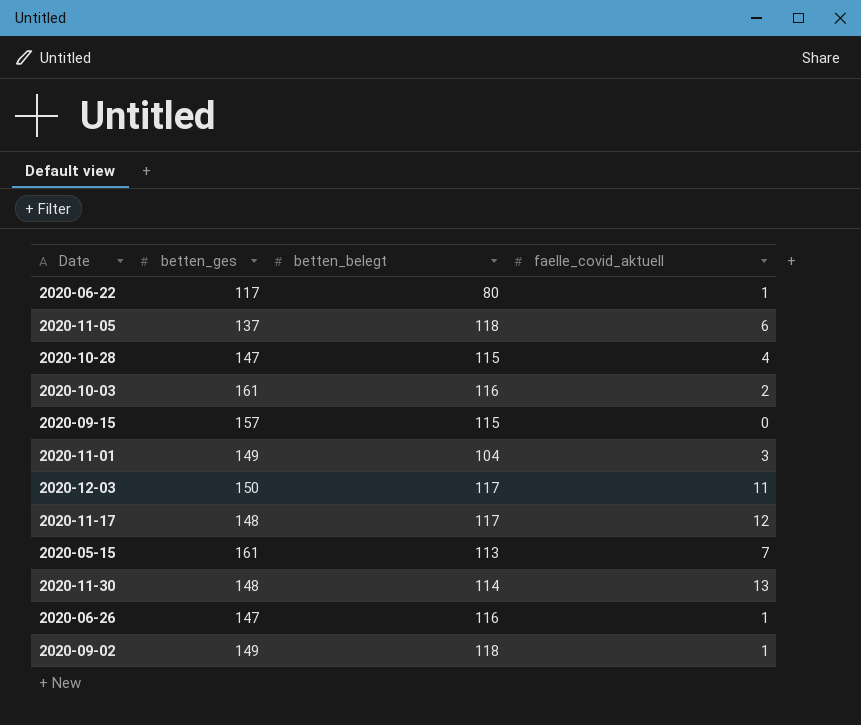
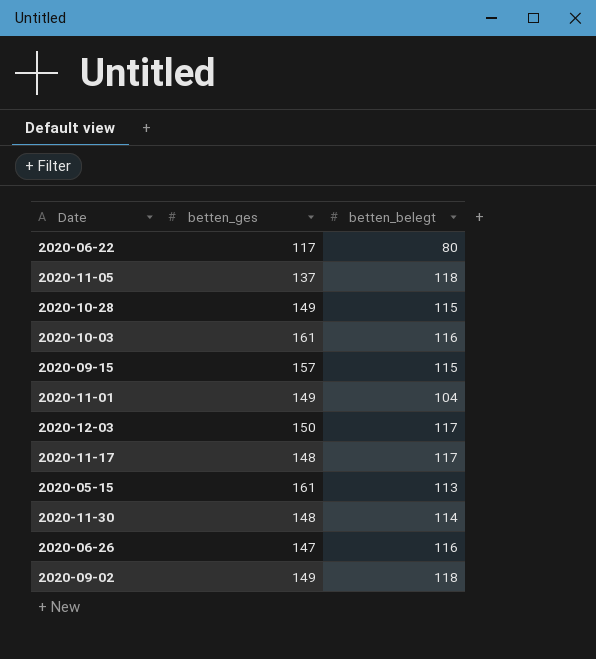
column faelle_covid_aktuell | position: 4 -> none
2020-10-28 | betten_ges: 147 -> 149

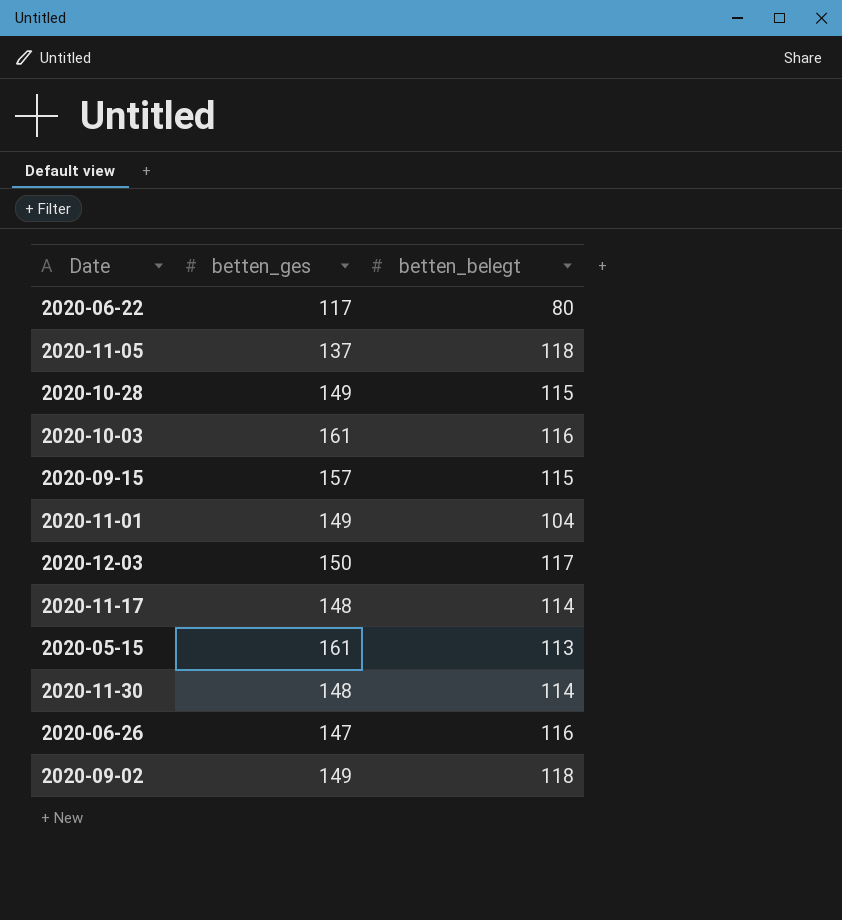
2020-11-17 | betten_belegt: 117 -> 114

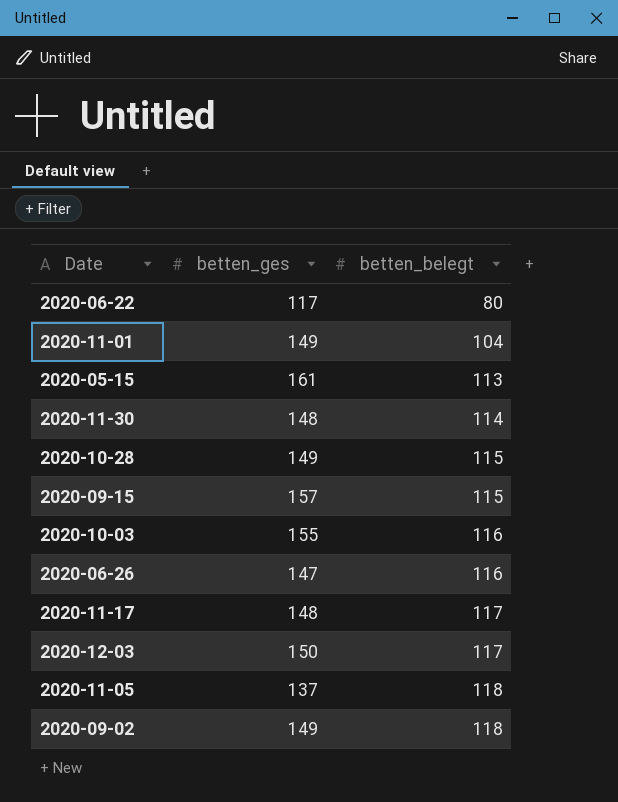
row order: none -> betten_belegt ascending
2020-10-03 | betten_ges: 161 -> 155
2020-11-17 | betten_belegt: 114 -> 117

